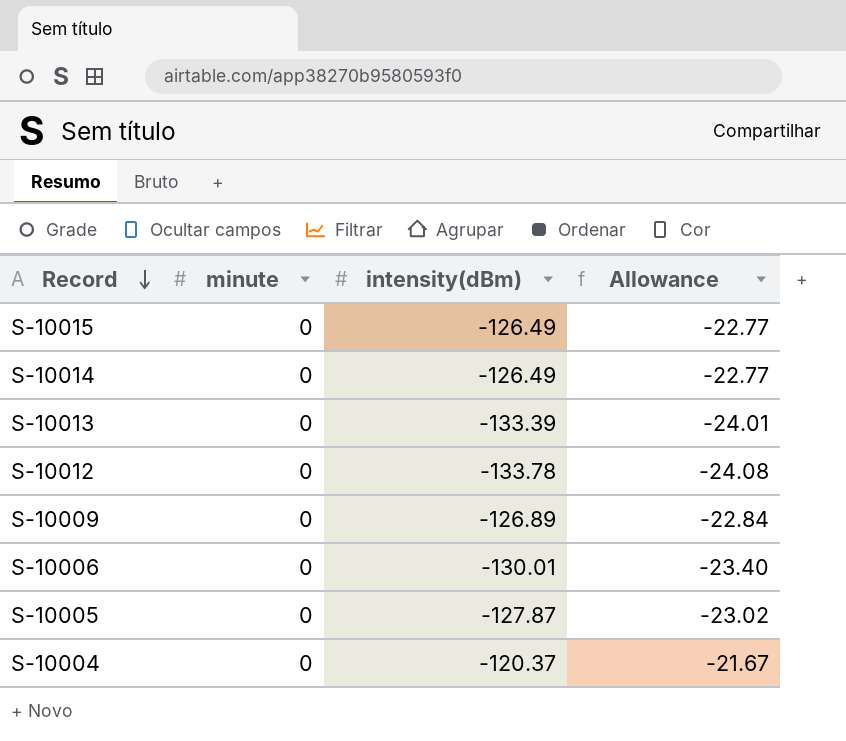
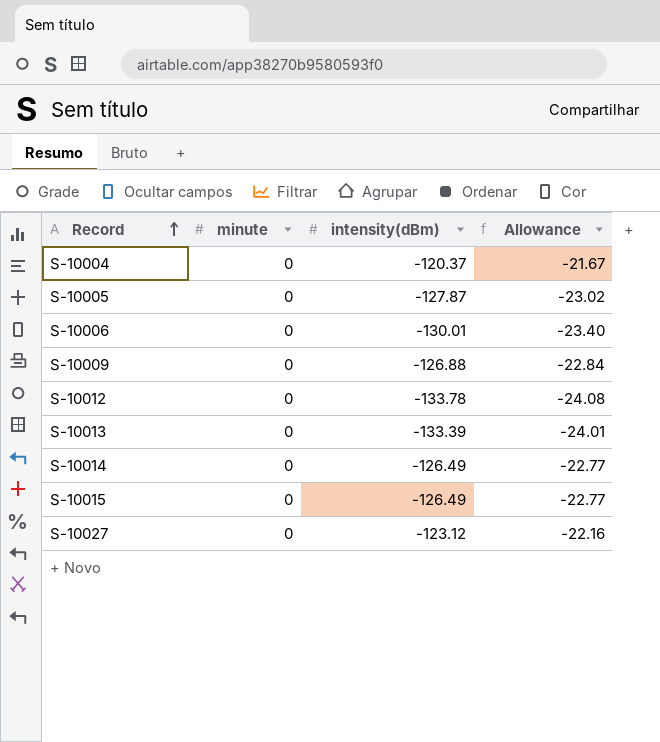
row order: Record descending -> Record ascending
S-10009 | intensity(dBm): -126.89 -> -126.88
row S-10027: none -> 0 | -123.12 | -22.16

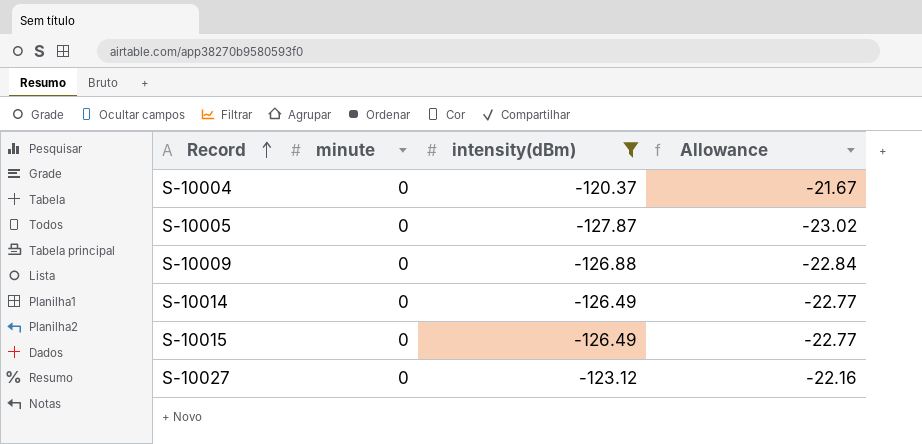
filter: none -> intensity(dBm) >= -127.87

